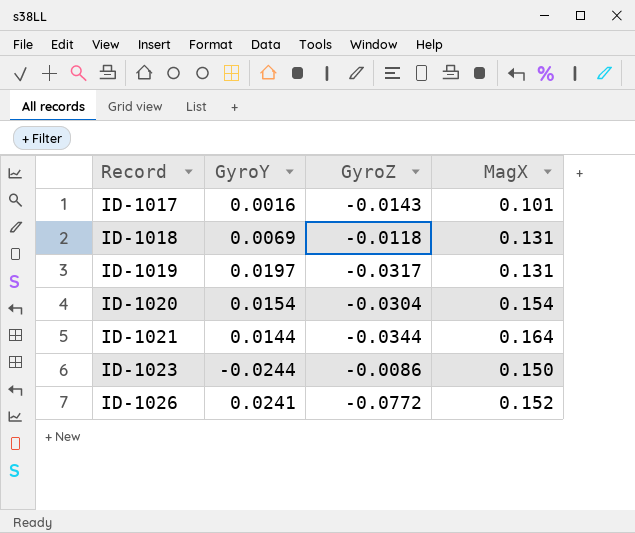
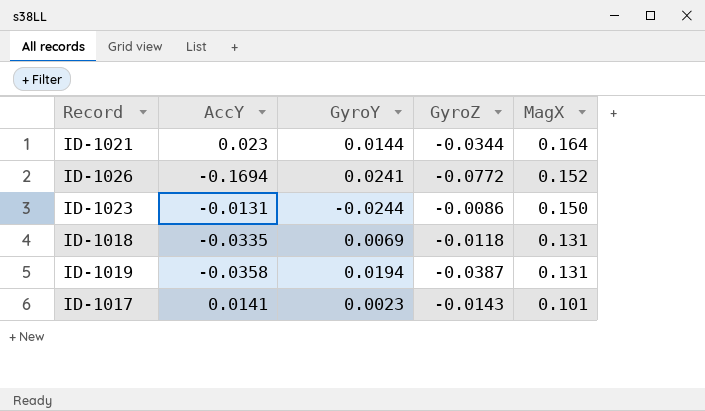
row order: Record ascending -> MagX descending
column AccY | position: none -> 2
row ID-1020: 0.0154 | -0.0304 | 0.154 -> none
ID-1019 | GyroY: 0.0197 -> 0.0194
ID-1019 | GyroZ: -0.0317 -> -0.0387
ID-1017 | GyroY: 0.0016 -> 0.0023

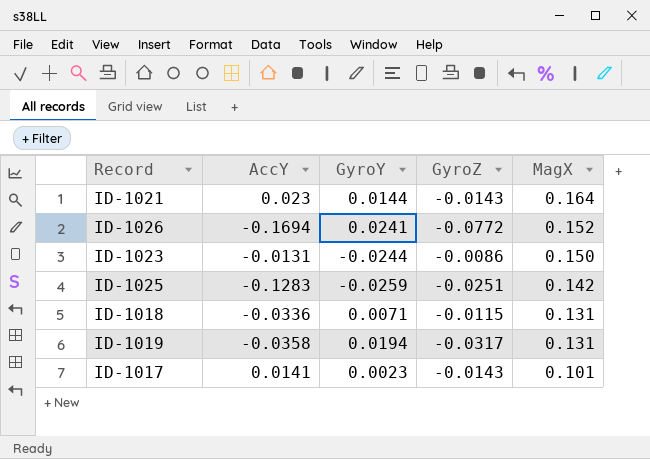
ID-1021 | GyroZ: -0.0344 -> -0.0143
row ID-1025: none -> -0.1283 | -0.0259 | -0.0251 | 0.142
ID-1018 | AccY: -0.0335 -> -0.0336
ID-1018 | GyroY: 0.0069 -> 0.0071
ID-1018 | GyroZ: -0.0118 -> -0.0115
ID-1019 | GyroZ: -0.0387 -> -0.0317

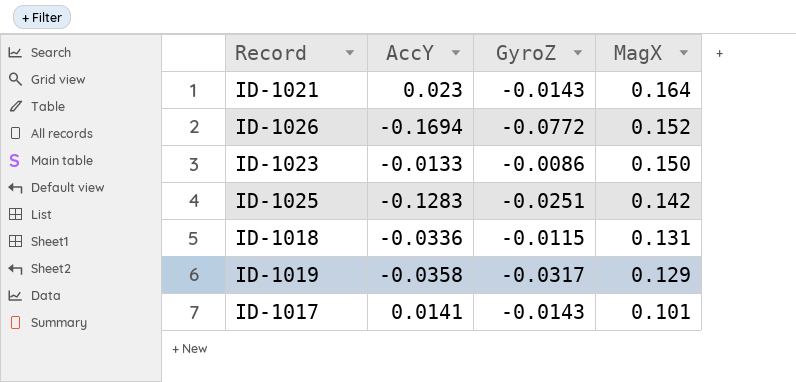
column GyroY | position: 3 -> none
ID-1023 | AccY: -0.0131 -> -0.0133
ID-1019 | MagX: 0.131 -> 0.129

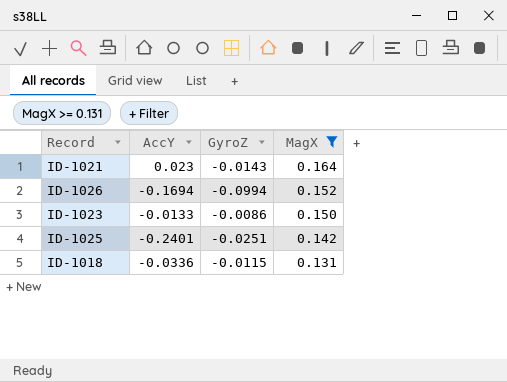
filter: none -> MagX >= 0.131
ID-1026 | GyroZ: -0.0772 -> -0.0994
ID-1025 | AccY: -0.1283 -> -0.2401

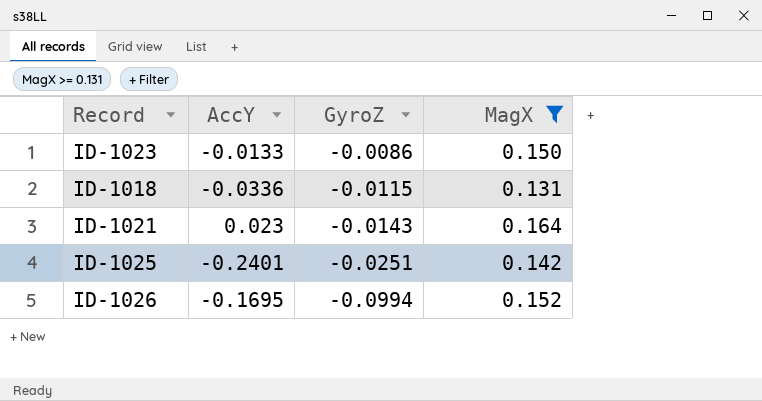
row order: MagX descending -> GyroZ descending
ID-1026 | AccY: -0.1694 -> -0.1695

